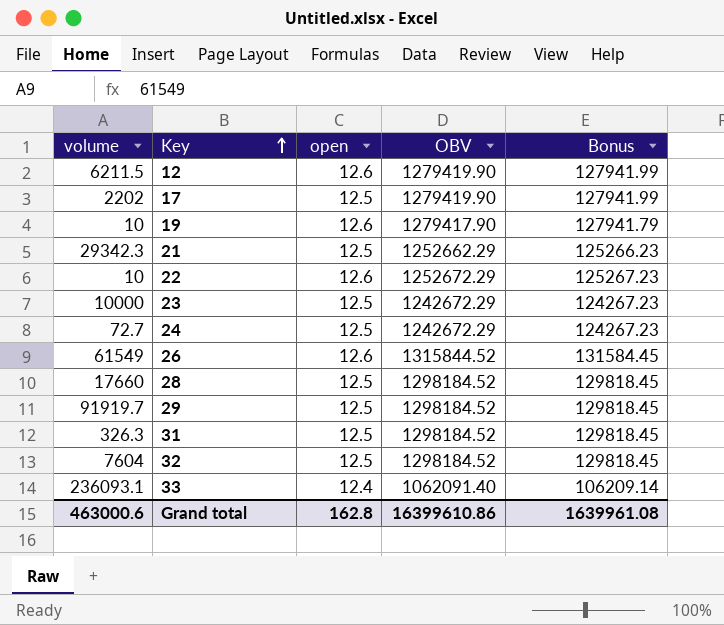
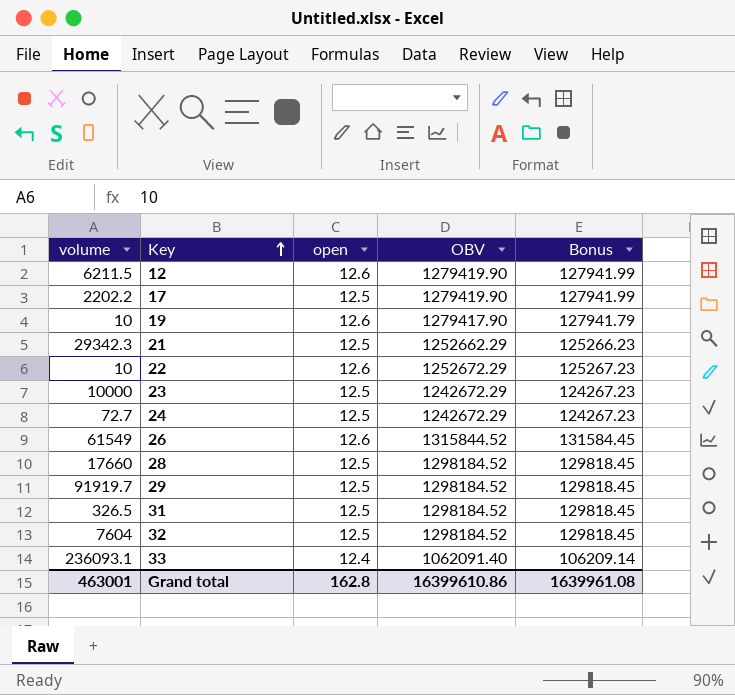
17 | volume: 2202 -> 2202.2
31 | volume: 326.3 -> 326.5
Grand total | volume: 463000.6 -> 463001

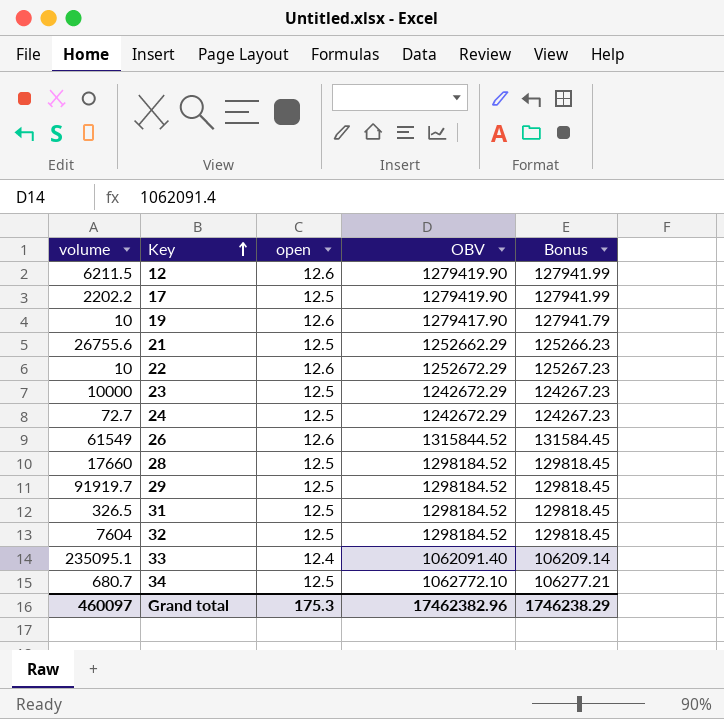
21 | volume: 29342.3 -> 26755.6
33 | volume: 236093.1 -> 235095.1
row 34: none -> 680.7 | 12.5 | 1062772.10 | 106277.21
Grand total | volume: 463001 -> 460097
Grand total | open: 162.8 -> 175.3
Grand total | OBV: 16399610.86 -> 17462382.96
Grand total | Bonus: 1639961.08 -> 1746238.29

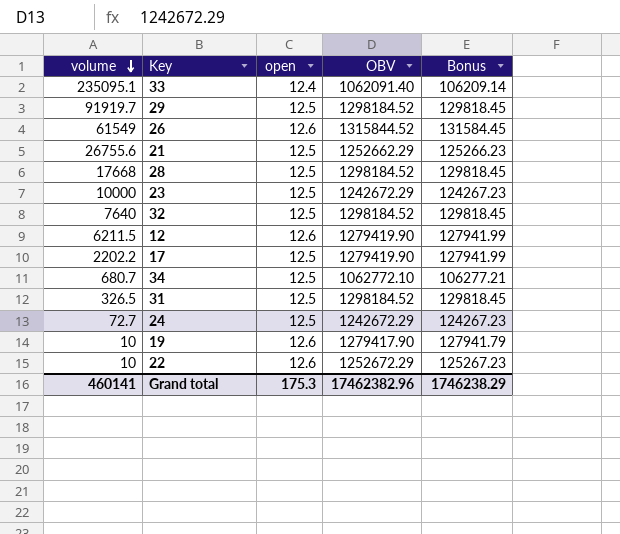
row order: Key ascending -> volume descending
28 | volume: 17660 -> 17668
32 | volume: 7604 -> 7640
Grand total | volume: 460097 -> 460141

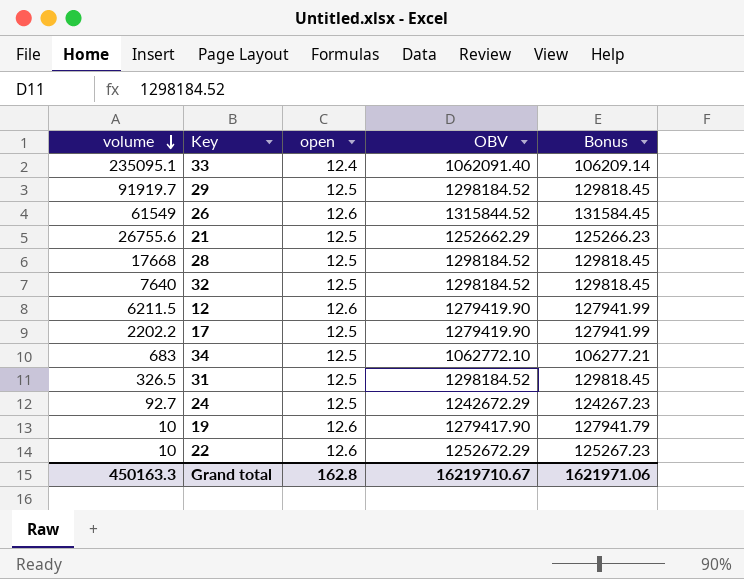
row 23: 10000 | 12.5 | 1242672.29 | 124267.23 -> none
34 | volume: 680.7 -> 683
24 | volume: 72.7 -> 92.7
Grand total | volume: 460141 -> 450163.3
Grand total | open: 175.3 -> 162.8
Grand total | OBV: 17462382.96 -> 16219710.67
Grand total | Bonus: 1746238.29 -> 1621971.06

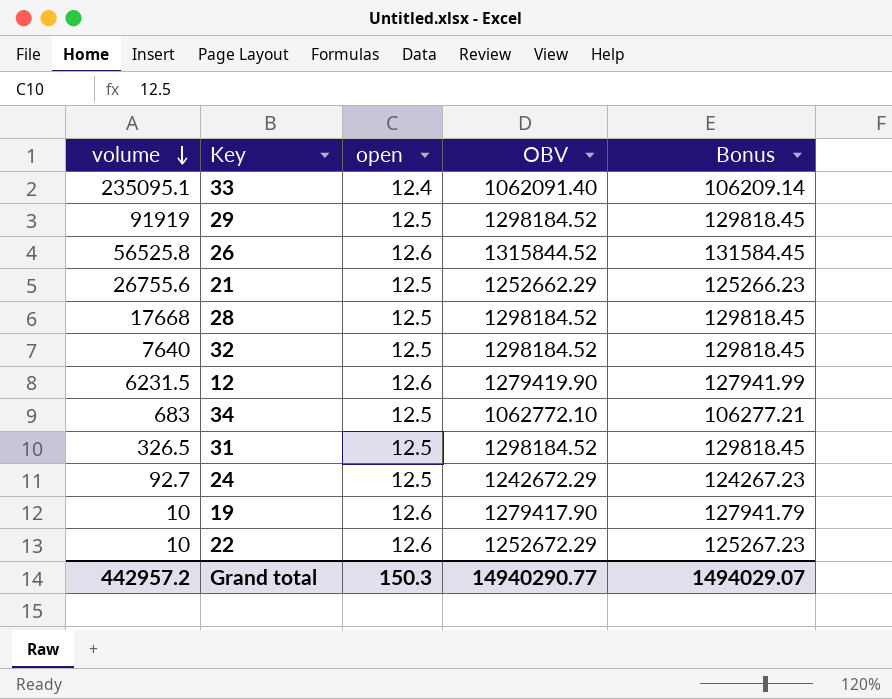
row 17: 2202.2 | 12.5 | 1279419.90 | 127941.99 -> none
29 | volume: 91919.7 -> 91919
26 | volume: 61549 -> 56525.8
12 | volume: 6211.5 -> 6231.5
Grand total | volume: 450163.3 -> 442957.2
Grand total | open: 162.8 -> 150.3
Grand total | OBV: 16219710.67 -> 14940290.77
Grand total | Bonus: 1621971.06 -> 1494029.07

